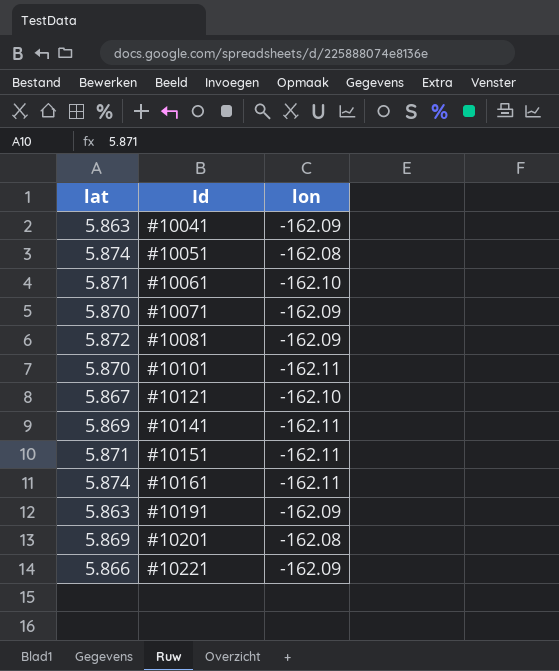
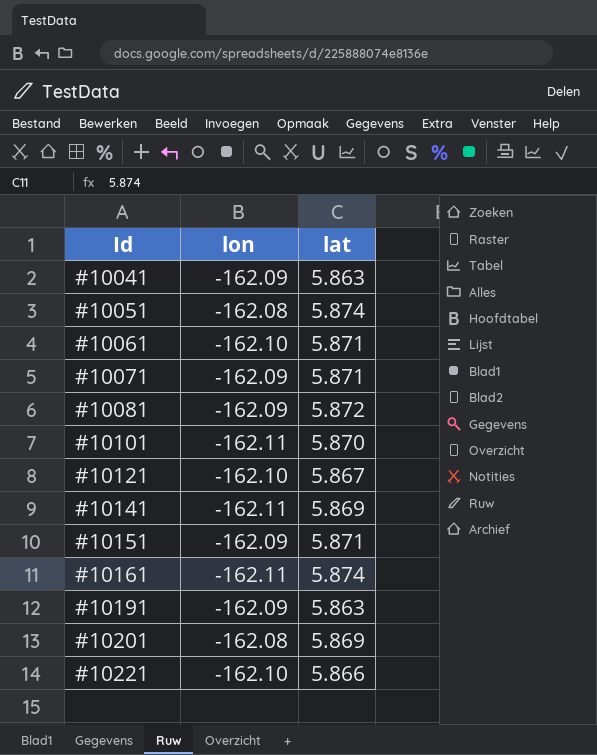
column lat | position: 1 -> 3
#10071 | lat: 5.870 -> 5.871
#10151 | lon: -162.11 -> -162.09
#10221 | lon: -162.09 -> -162.10

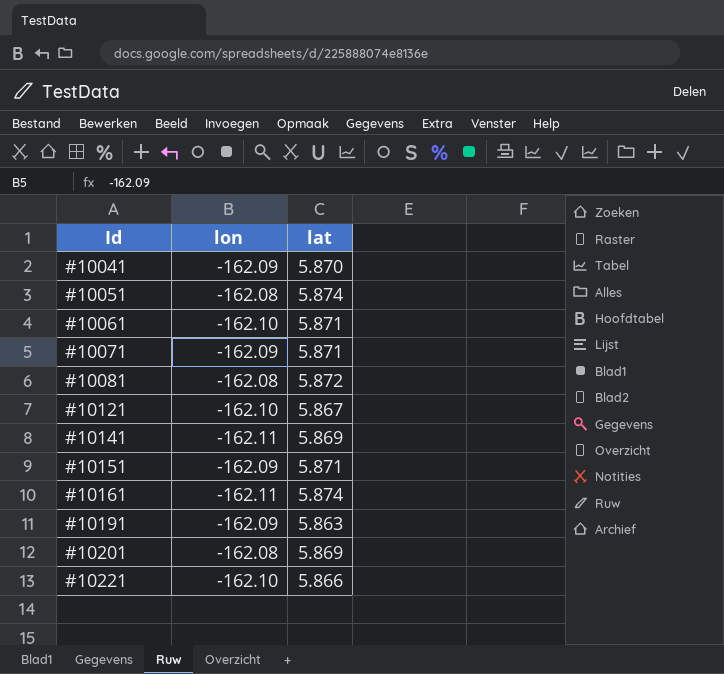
row #10101: -162.11 | 5.870 -> none
#10041 | lat: 5.863 -> 5.870
#10081 | lon: -162.09 -> -162.08

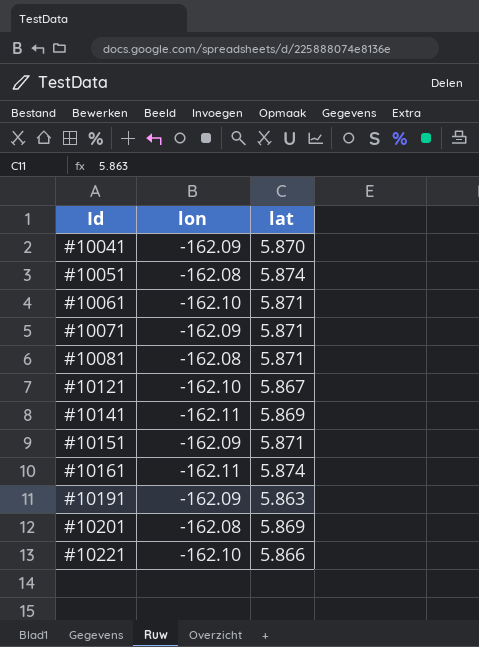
#10081 | lat: 5.872 -> 5.871

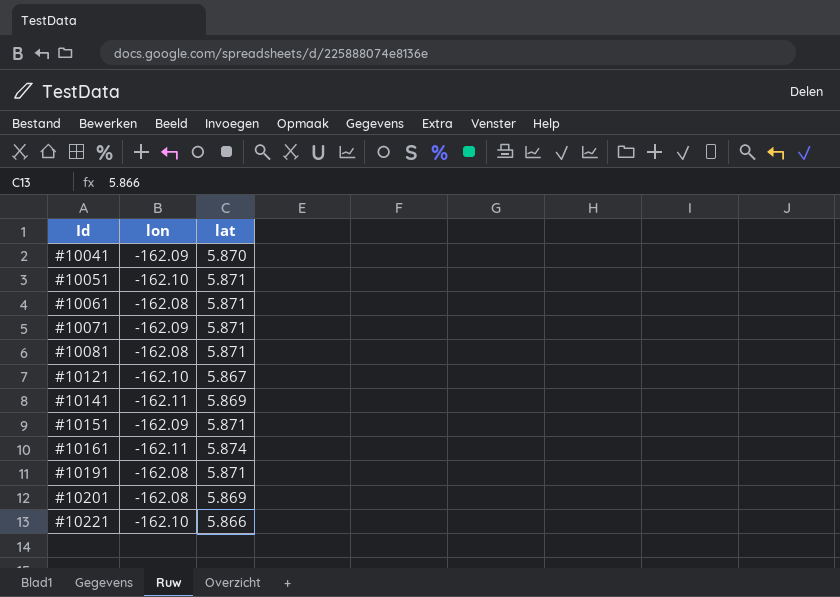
#10051 | lon: -162.08 -> -162.10
#10051 | lat: 5.874 -> 5.871
#10061 | lon: -162.10 -> -162.08
#10191 | lon: -162.09 -> -162.08
#10191 | lat: 5.863 -> 5.871

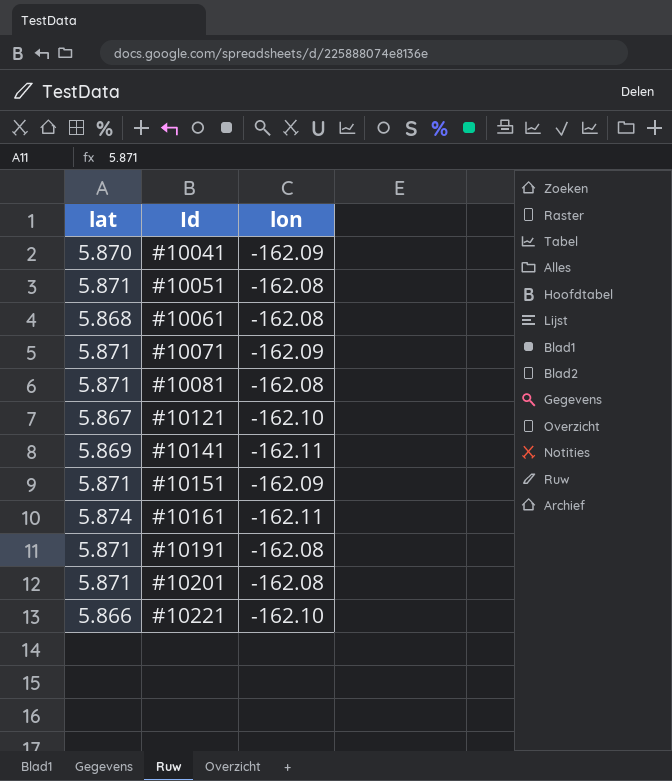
column lat | position: 3 -> 1
#10051 | lon: -162.10 -> -162.08
#10061 | lat: 5.871 -> 5.868
#10201 | lat: 5.869 -> 5.871

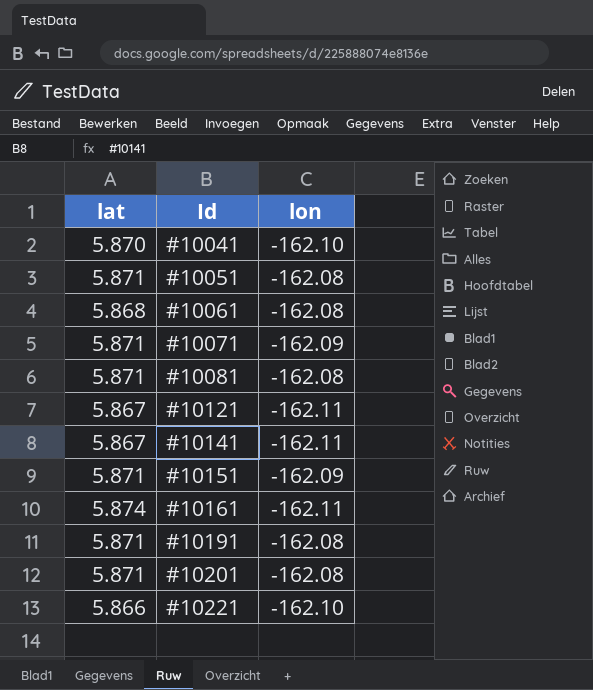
#10041 | lon: -162.09 -> -162.10
#10121 | lon: -162.10 -> -162.11
#10141 | lat: 5.869 -> 5.867

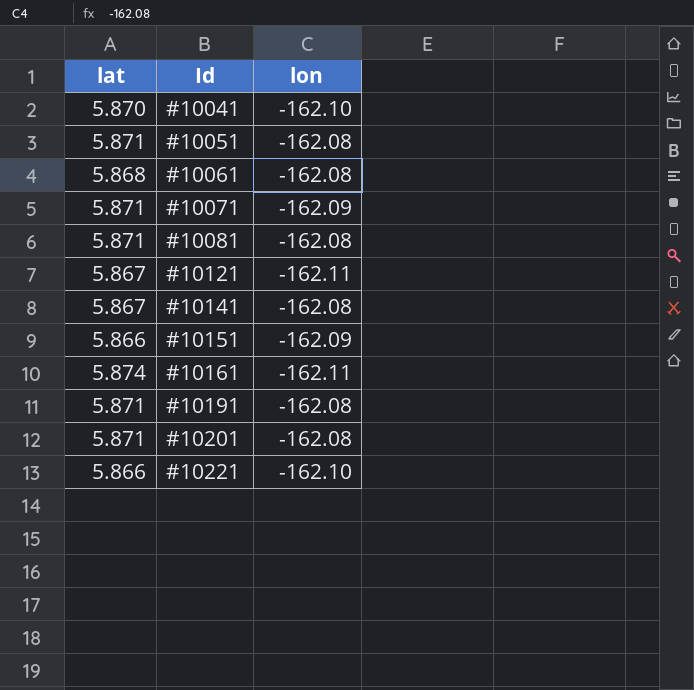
#10141 | lon: -162.11 -> -162.08
#10151 | lat: 5.871 -> 5.866

